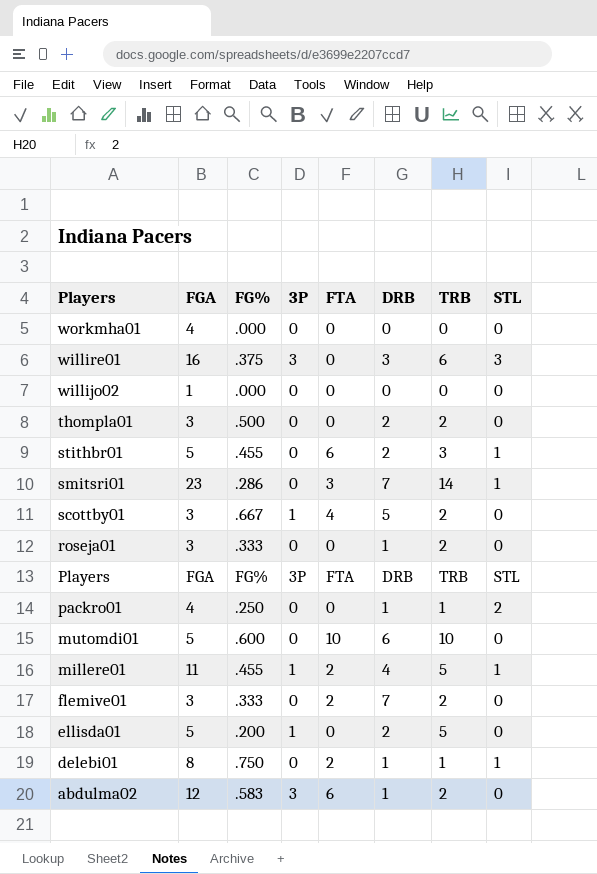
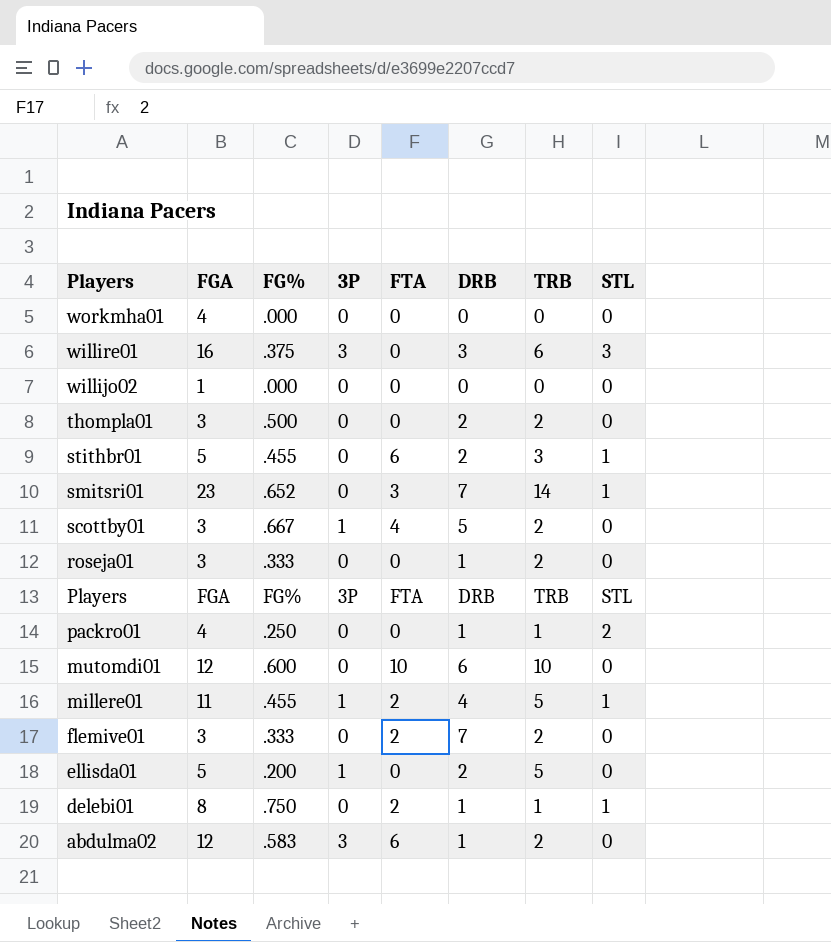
smitsri01 | FG%: .286 -> .652
mutomdi01 | FGA: 5 -> 12

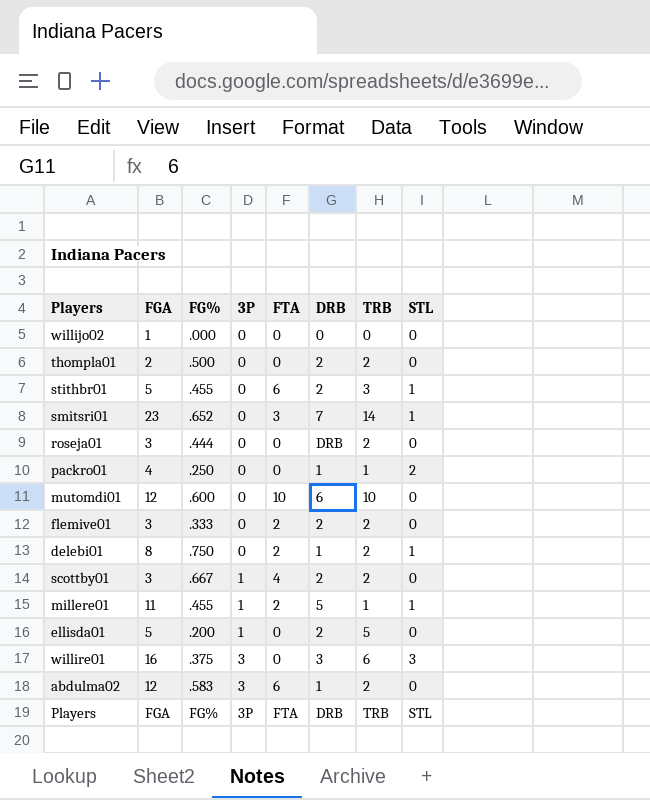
row order: Players descending -> 3P ascending
row workmha01: 4 | .000 | 0 | 0 | 0 | 0 | 0 -> none
thompla01 | FGA: 3 -> 2
roseja01 | FG%: .333 -> .444
roseja01 | DRB: 1 -> DRB
flemive01 | DRB: 7 -> 2
delebi01 | TRB: 1 -> 2
scottby01 | DRB: 5 -> 2
millere01 | DRB: 4 -> 5
millere01 | TRB: 5 -> 1

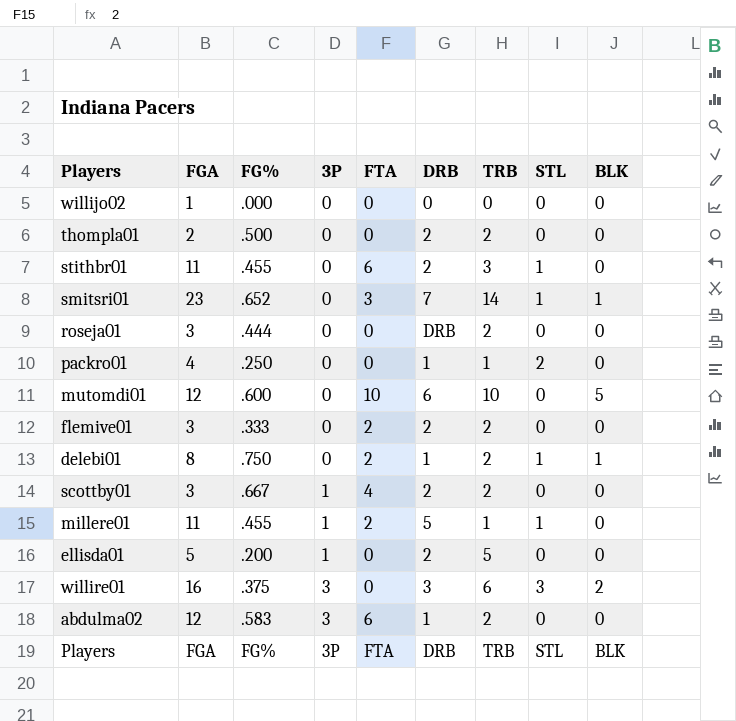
column BLK | position: none -> 9
stithbr01 | FGA: 5 -> 11

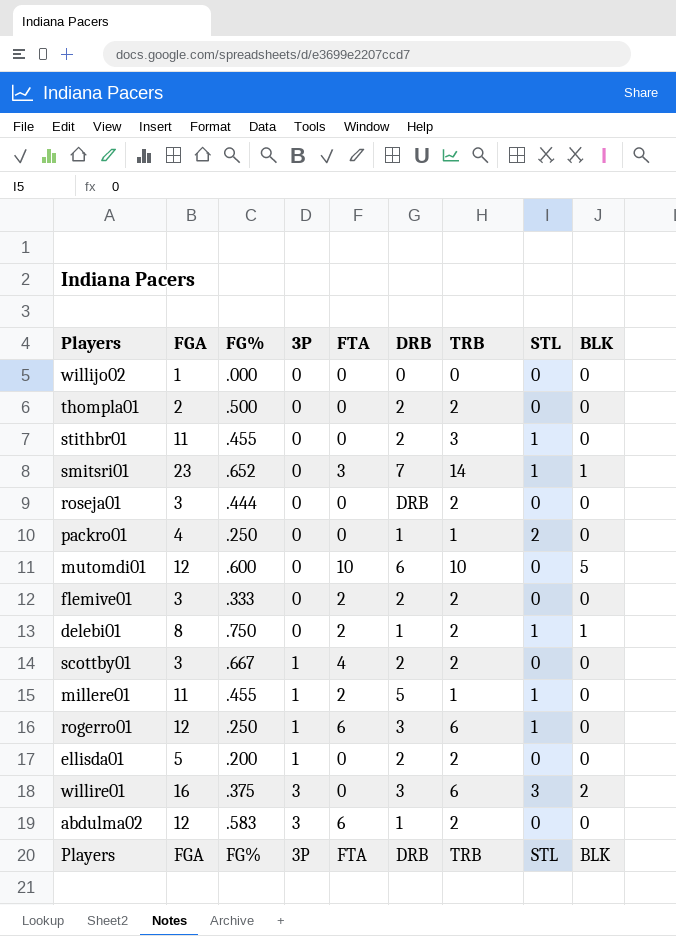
stithbr01 | FTA: 6 -> 0
row rogerro01: none -> 12 | .250 | 1 | 6 | 3 | 6 | 1 | 0
ellisda01 | TRB: 5 -> 2

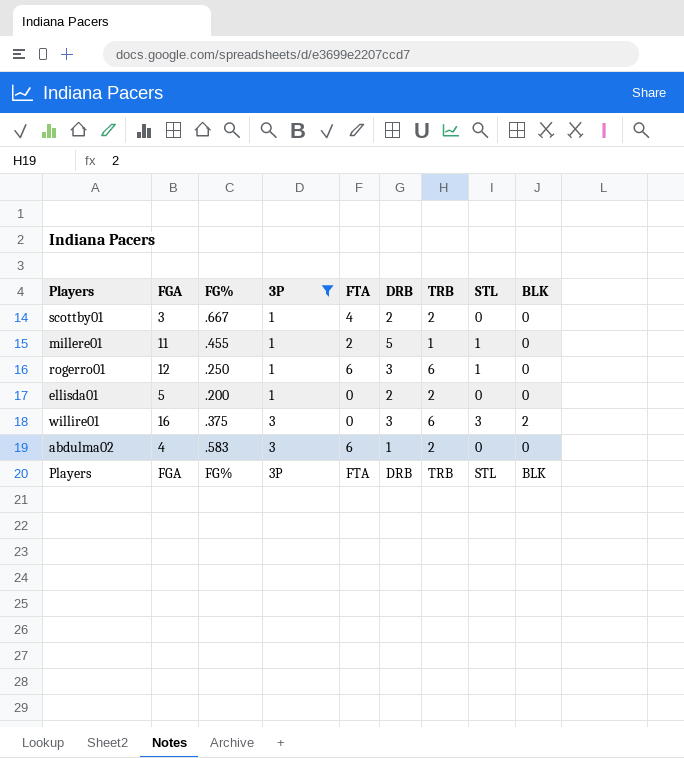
filter: none -> 3P != 0
abdulma02 | FGA: 12 -> 4

